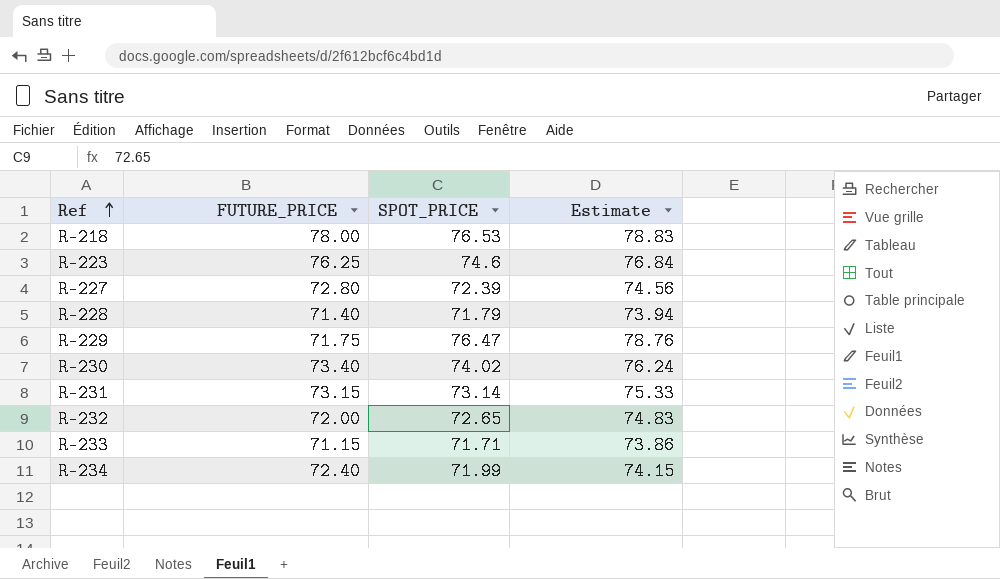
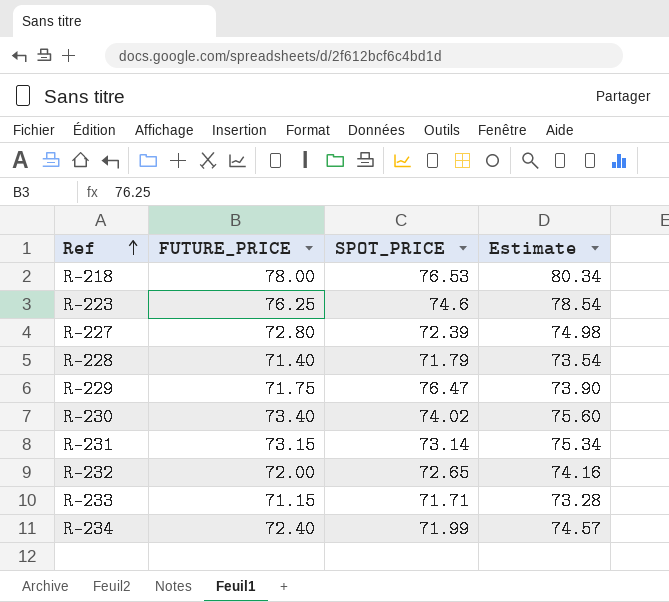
column Estimate | formula: [SPOT_PRICE] * 1.03 -> [FUTURE_PRICE] * 1.03

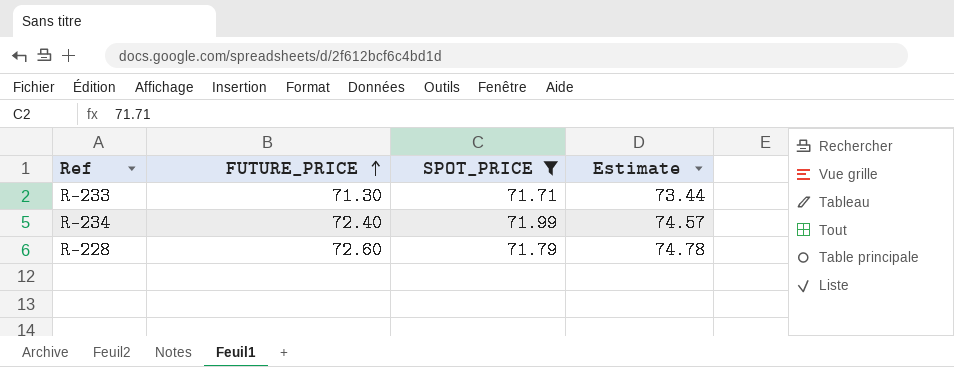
filter: none -> SPOT_PRICE <= 71.99
row order: Ref ascending -> FUTURE_PRICE ascending
R-233 | FUTURE_PRICE: 71.15 -> 71.30
R-233 | Estimate: 73.28 -> 73.44
R-228 | FUTURE_PRICE: 71.40 -> 72.60
R-228 | Estimate: 73.54 -> 74.78

